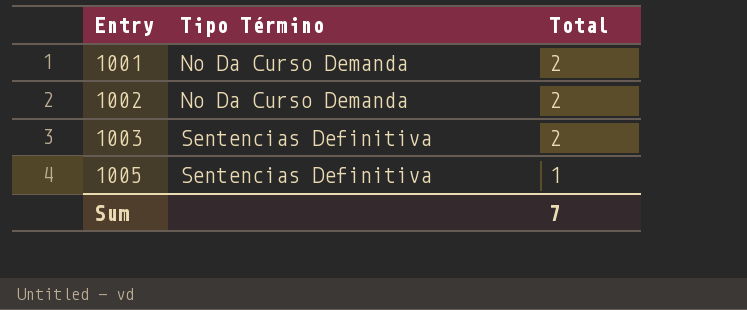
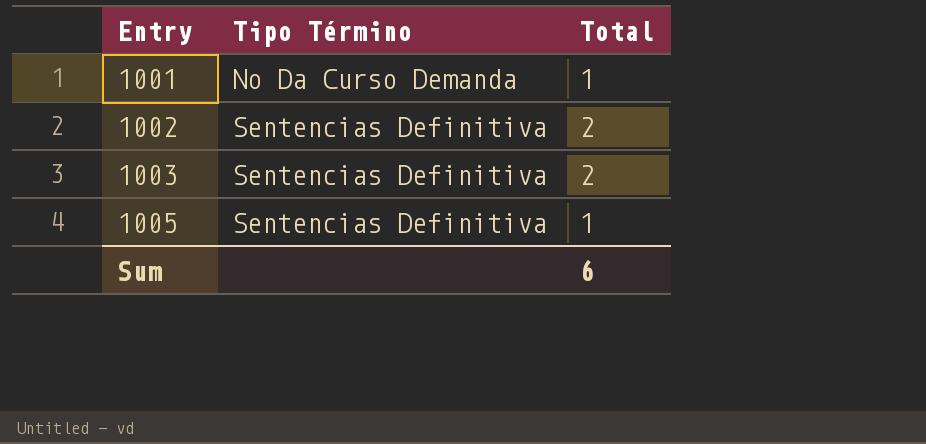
1001 | Total: 2 -> 1
1002 | Tipo Término: No Da Curso Demanda -> Sentencias Definitiva
Sum | Total: 7 -> 6

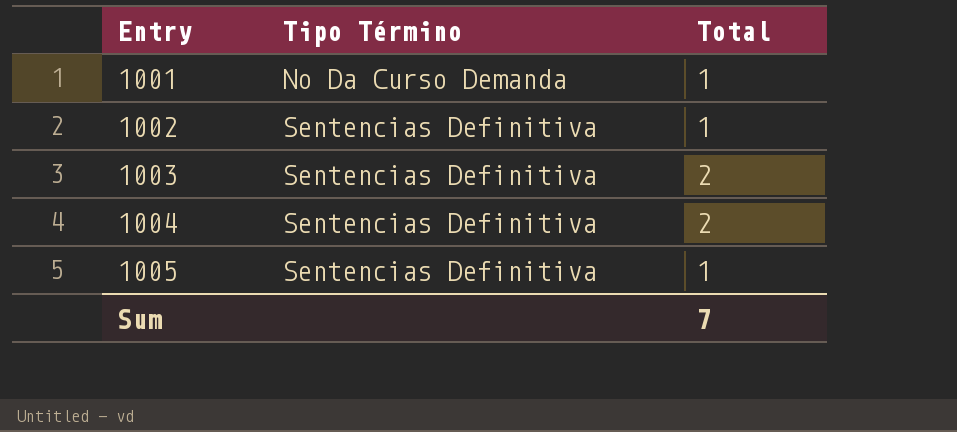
1002 | Total: 2 -> 1
row 1004: none -> Sentencias Definitiva | 2
Sum | Total: 6 -> 7

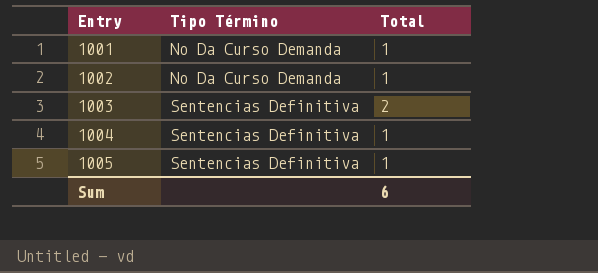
1002 | Tipo Término: Sentencias Definitiva -> No Da Curso Demanda
1004 | Total: 2 -> 1
Sum | Total: 7 -> 6

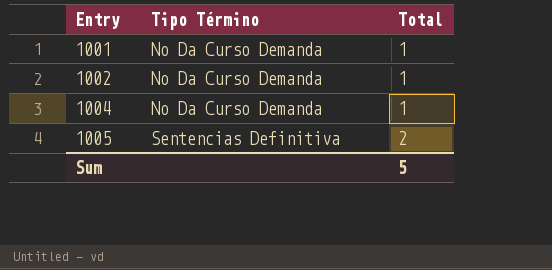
row 1003: Sentencias Definitiva | 2 -> none
1004 | Tipo Término: Sentencias Definitiva -> No Da Curso Demanda
1005 | Total: 1 -> 2
Sum | Total: 6 -> 5

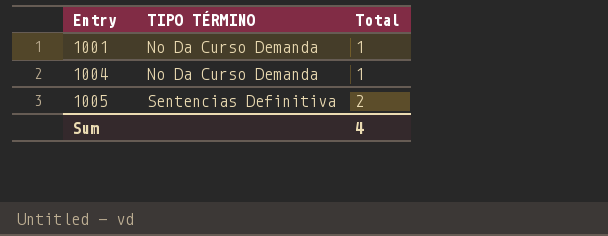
column name: Tipo Término -> TIPO TÉRMINO
row 1002: No Da Curso Demanda | 1 -> none
Sum | Total: 5 -> 4

